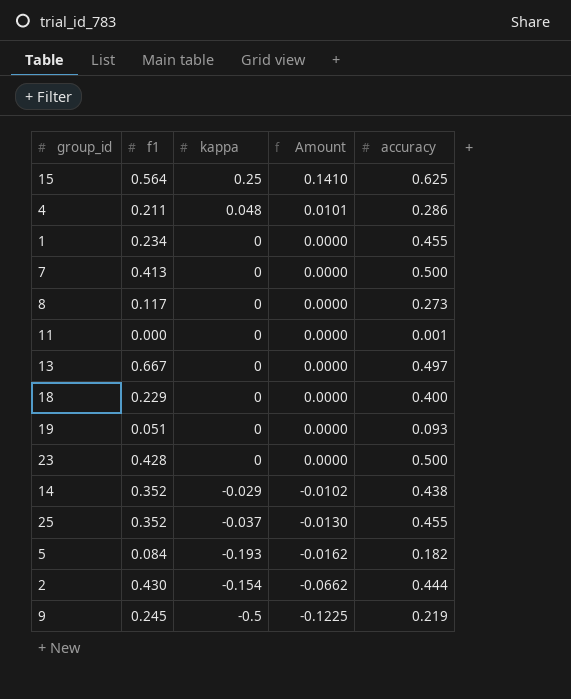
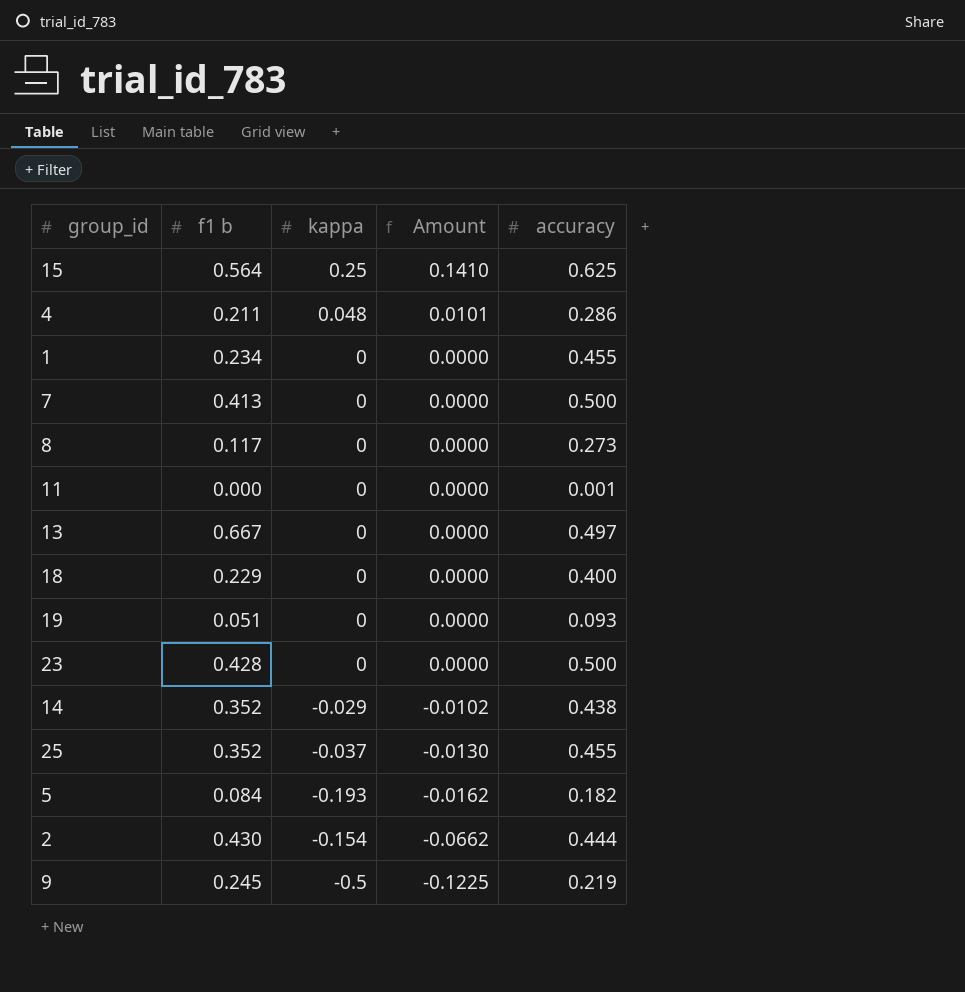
column name: f1 -> f1 b

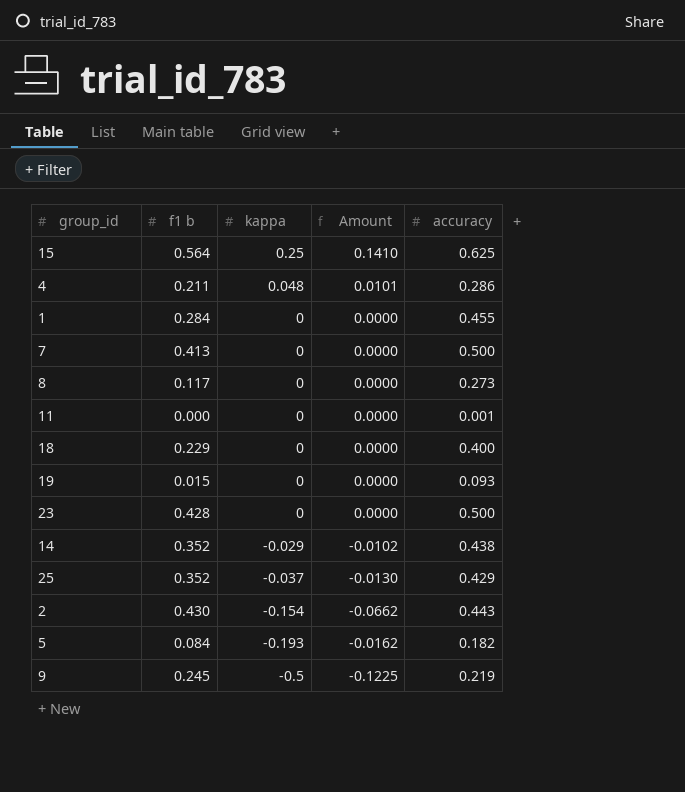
row order: Amount descending -> kappa descending
row 13: 0.667 | 0 | 0.0000 | 0.497 -> none
1 | f1 b: 0.234 -> 0.284
19 | f1 b: 0.051 -> 0.015
25 | accuracy: 0.455 -> 0.429
2 | accuracy: 0.444 -> 0.443

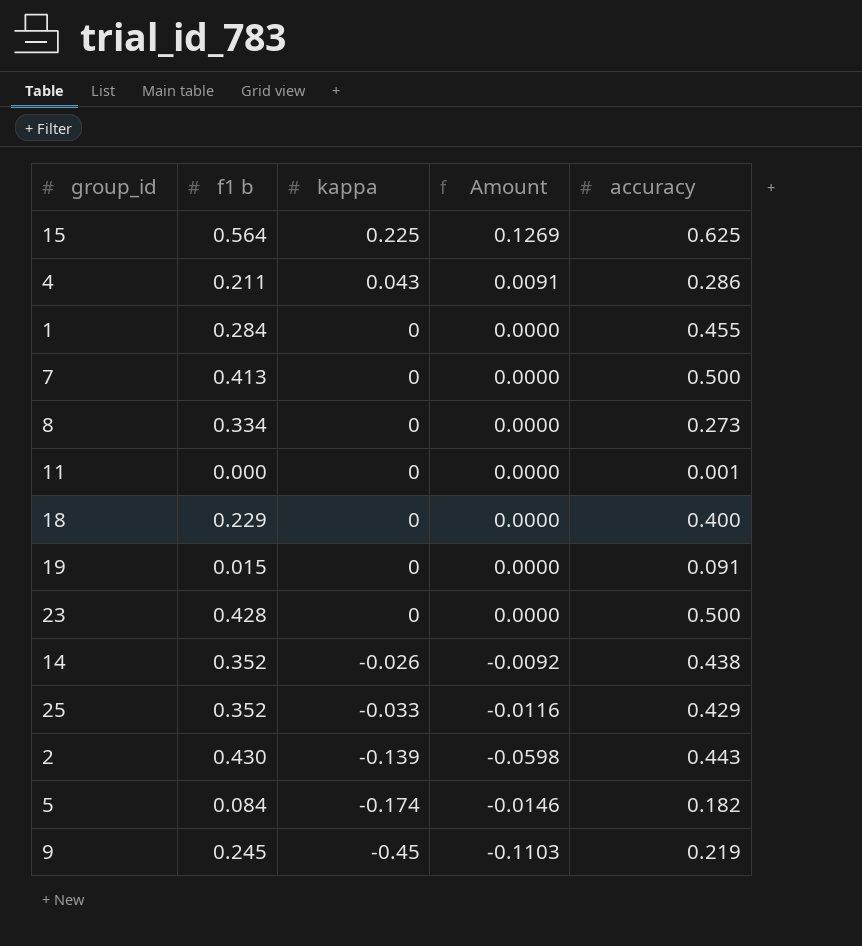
15 | kappa: 0.25 -> 0.225
15 | Amount: 0.1410 -> 0.1269
4 | kappa: 0.048 -> 0.043
4 | Amount: 0.0101 -> 0.0091
8 | f1 b: 0.117 -> 0.334
19 | accuracy: 0.093 -> 0.091
14 | kappa: -0.029 -> -0.026
14 | Amount: -0.0102 -> -0.0092
25 | kappa: -0.037 -> -0.033
25 | Amount: -0.0130 -> -0.0116
2 | kappa: -0.154 -> -0.139
2 | Amount: -0.0662 -> -0.0598
5 | kappa: -0.193 -> -0.174
5 | Amount: -0.0162 -> -0.0146
9 | kappa: -0.5 -> -0.45
9 | Amount: -0.1225 -> -0.1103

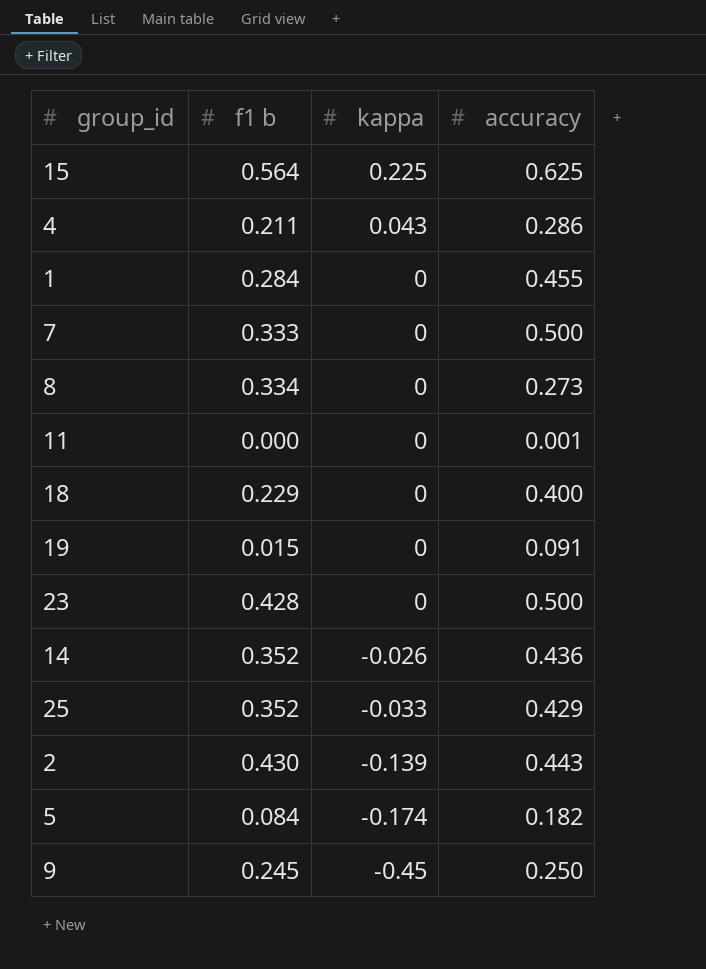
column Amount | formula: [f1 b] * [kappa] -> none
7 | f1 b: 0.413 -> 0.333
14 | accuracy: 0.438 -> 0.436
9 | accuracy: 0.219 -> 0.250

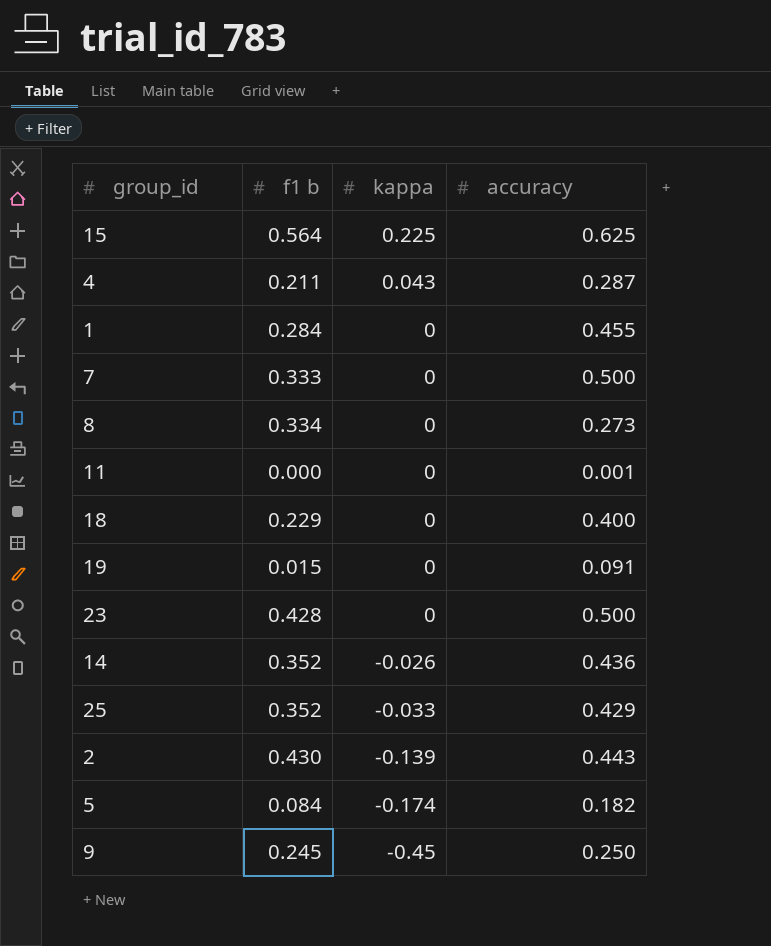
4 | accuracy: 0.286 -> 0.287

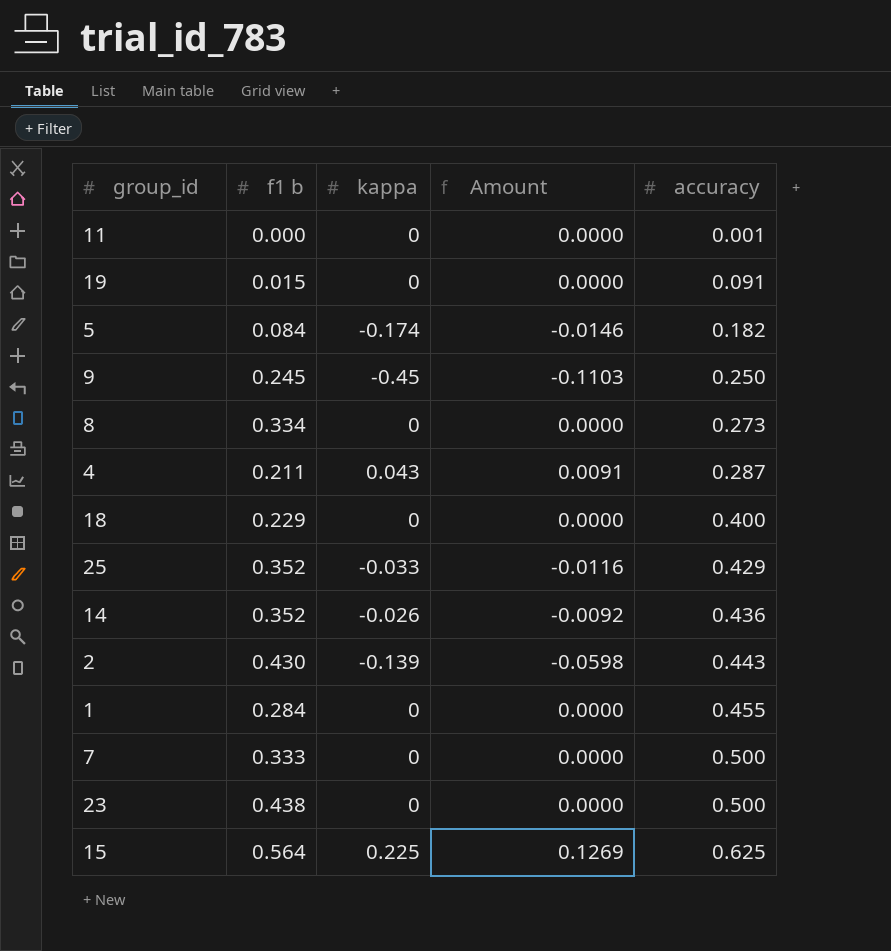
row order: kappa descending -> accuracy ascending
column Amount | formula: none -> [f1 b] * [kappa]
23 | f1 b: 0.428 -> 0.438

